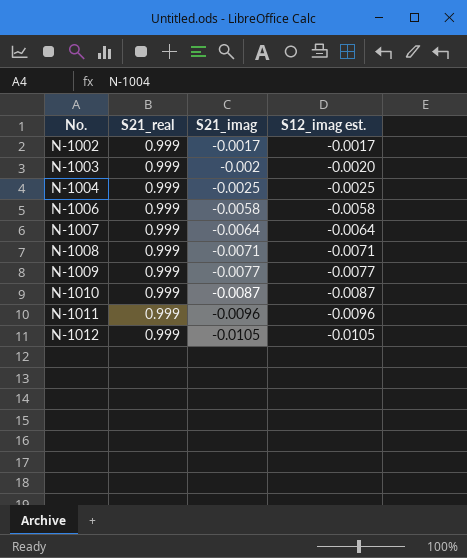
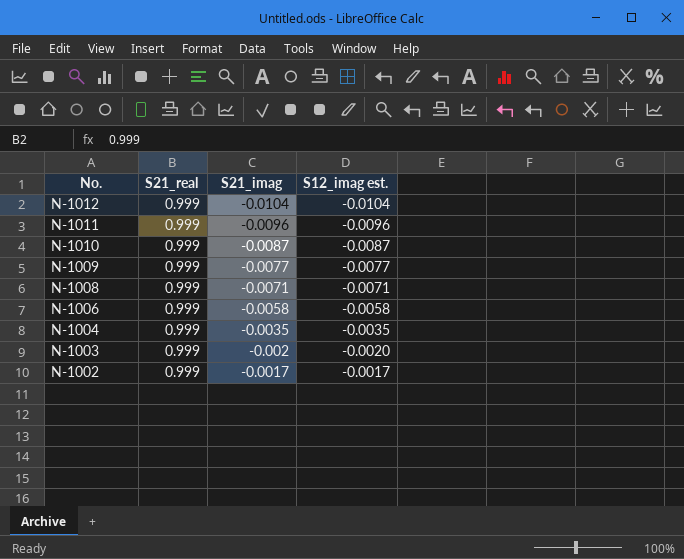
row order: No. ascending -> No. descending
row N-1007: 0.999 | -0.0064 | -0.0064 -> none
N-1012 | S21_imag: -0.0105 -> -0.0104
N-1012 | S12_imag est.: -0.0105 -> -0.0104
N-1004 | S21_imag: -0.0025 -> -0.0035
N-1004 | S12_imag est.: -0.0025 -> -0.0035

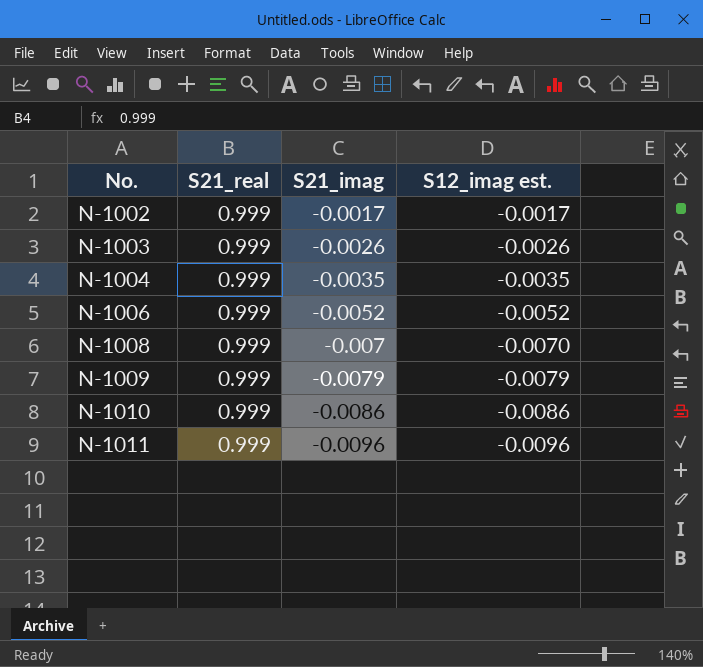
row order: No. descending -> No. ascending
row N-1012: 0.999 | -0.0104 | -0.0104 -> none
N-1003 | S21_imag: -0.002 -> -0.0026
N-1003 | S12_imag est.: -0.0020 -> -0.0026
N-1006 | S21_imag: -0.0058 -> -0.0052
N-1006 | S12_imag est.: -0.0058 -> -0.0052
N-1008 | S21_imag: -0.0071 -> -0.007
N-1008 | S12_imag est.: -0.0071 -> -0.0070
N-1009 | S21_imag: -0.0077 -> -0.0079
N-1009 | S12_imag est.: -0.0077 -> -0.0079
N-1010 | S21_imag: -0.0087 -> -0.0086
N-1010 | S12_imag est.: -0.0087 -> -0.0086

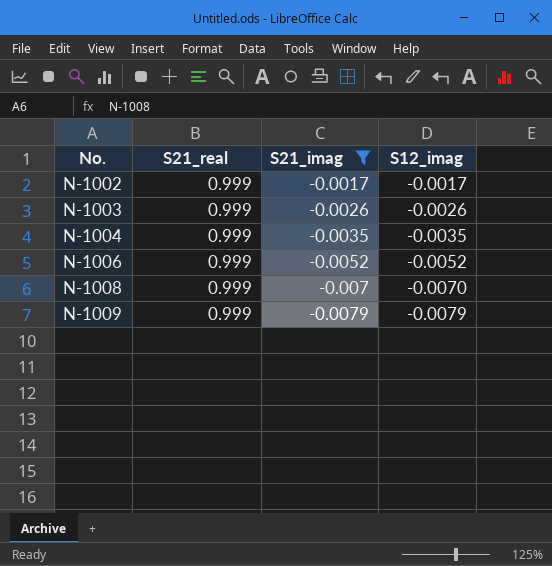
filter: none -> S21_imag >= -0.0079
column name: S12_imag est. -> S12_imag

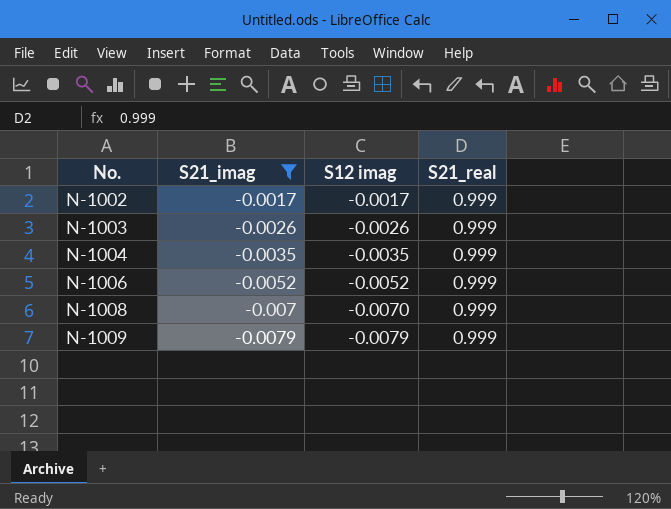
column name: S12_imag -> S12 imag
column S21_real | position: 2 -> 4

